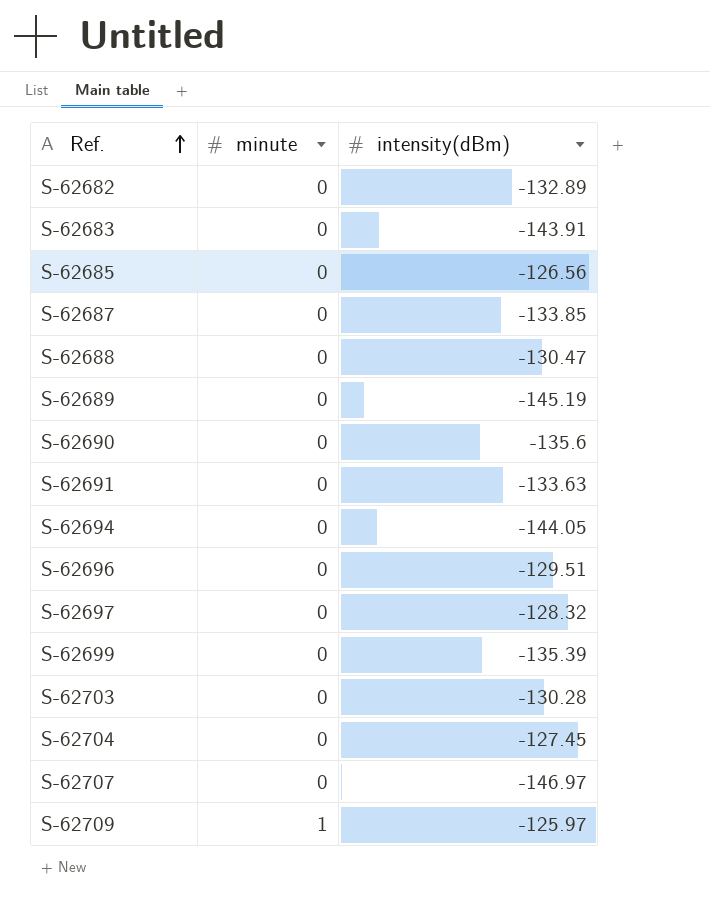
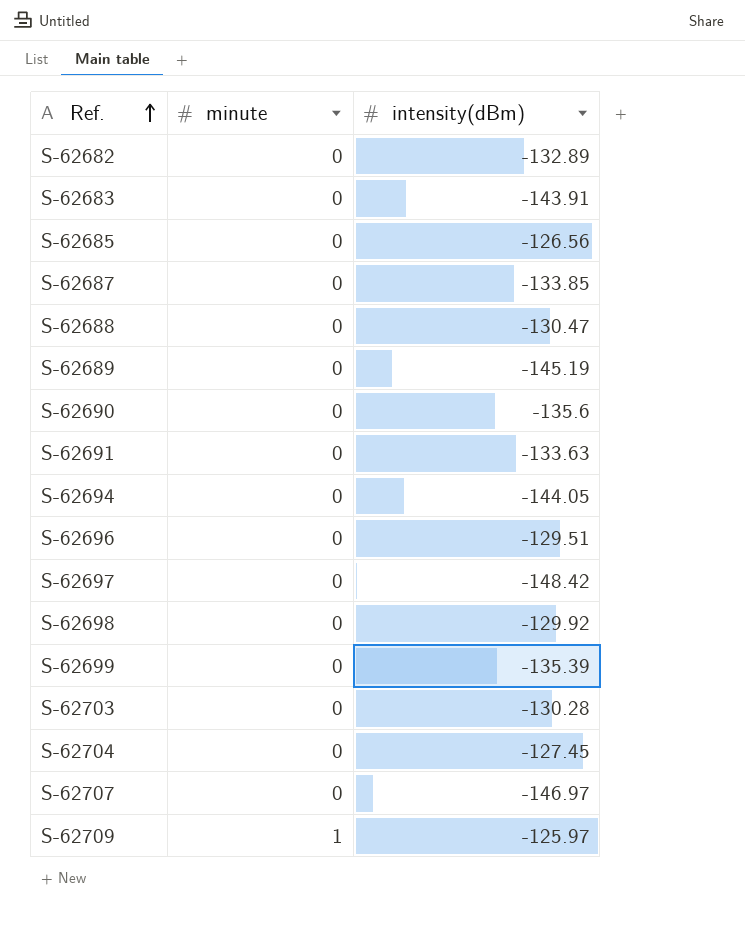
S-62697 | intensity(dBm): -128.32 -> -148.42
row S-62698: none -> 0 | -129.92

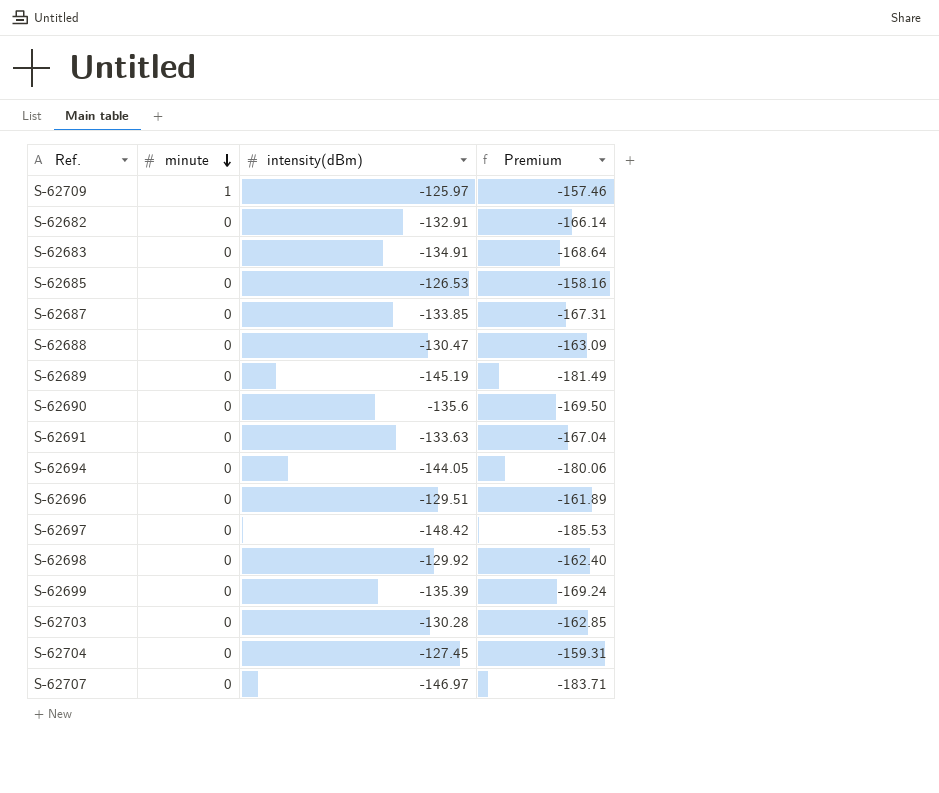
row order: Ref. ascending -> minute descending
column Premium | formula: none -> [intensity(dBm)] * 1.25
S-62682 | intensity(dBm): -132.89 -> -132.91
S-62683 | intensity(dBm): -143.91 -> -134.91
S-62685 | intensity(dBm): -126.56 -> -126.53

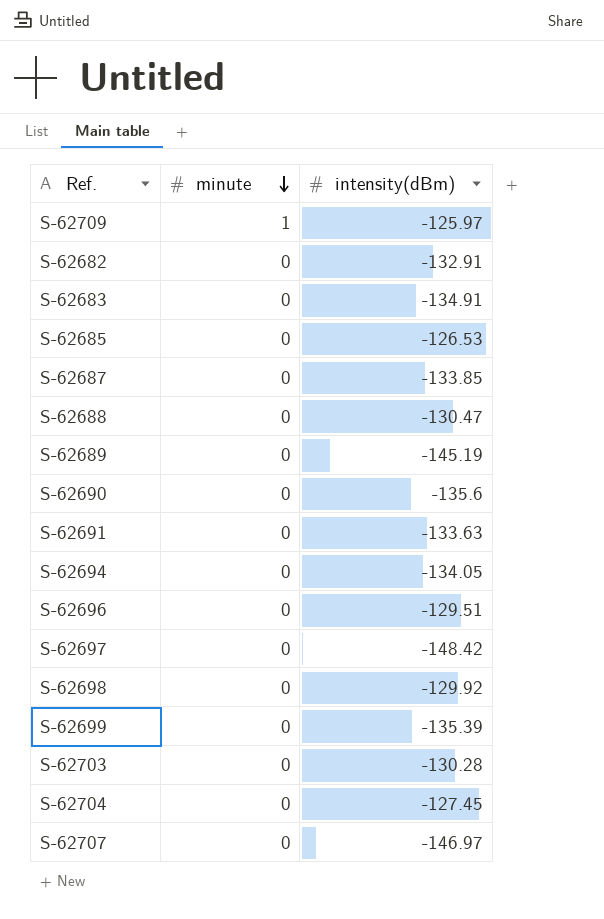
column Premium | formula: [intensity(dBm)] * 1.25 -> none
S-62694 | intensity(dBm): -144.05 -> -134.05

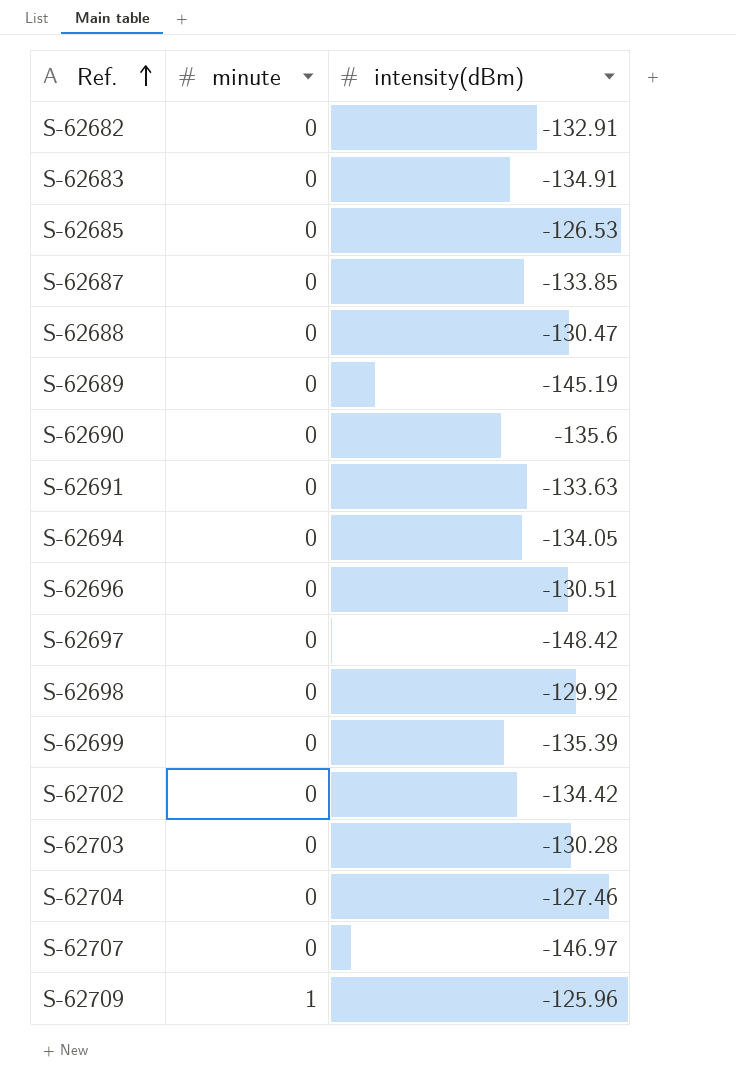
row order: minute descending -> Ref. ascending
S-62696 | intensity(dBm): -129.51 -> -130.51
row S-62702: none -> 0 | -134.42
S-62704 | intensity(dBm): -127.45 -> -127.46
S-62709 | intensity(dBm): -125.97 -> -125.96

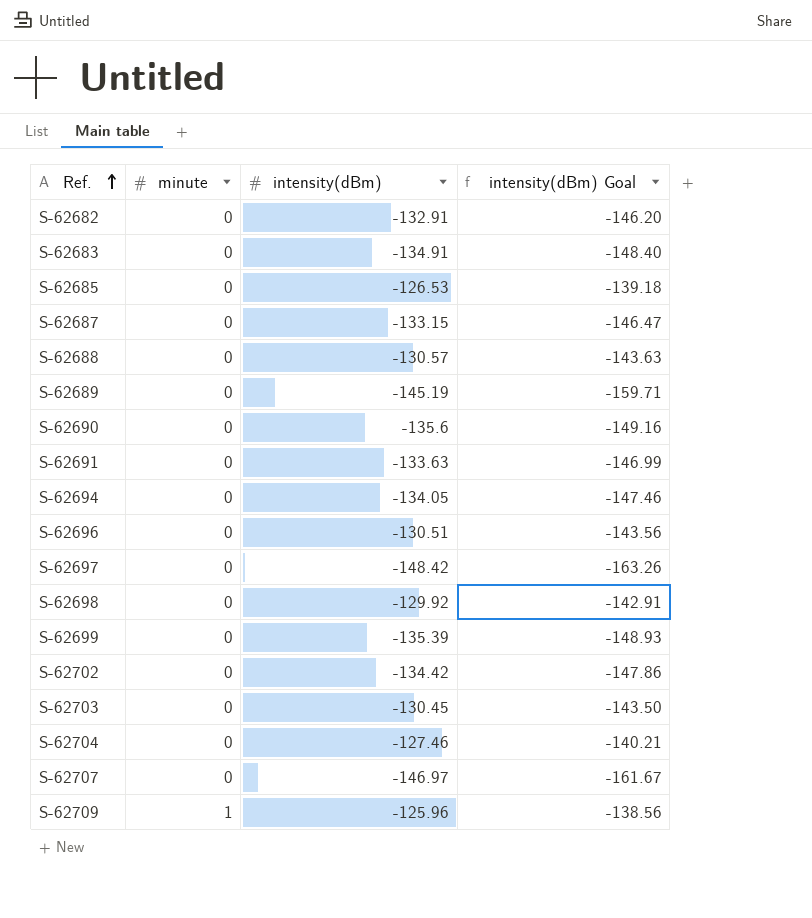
column intensity(dBm) Goal | formula: none -> [intensity(dBm)] * 1.1
S-62687 | intensity(dBm): -133.85 -> -133.15
S-62688 | intensity(dBm): -130.47 -> -130.57
S-62703 | intensity(dBm): -130.28 -> -130.45

